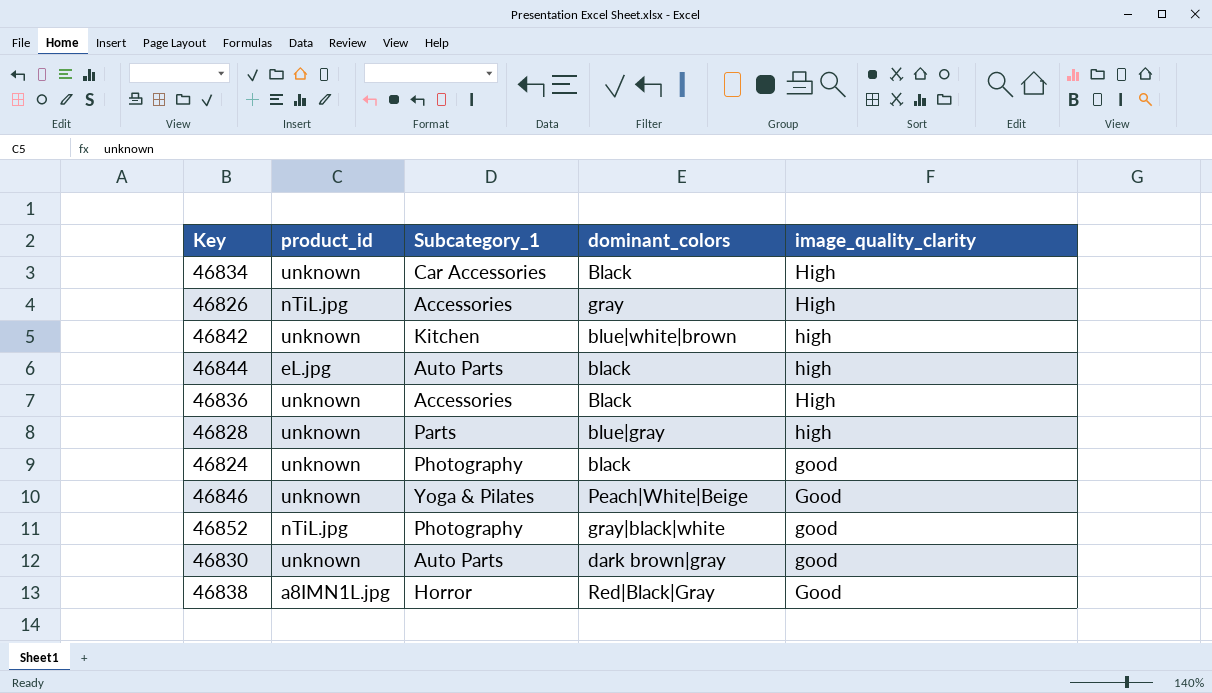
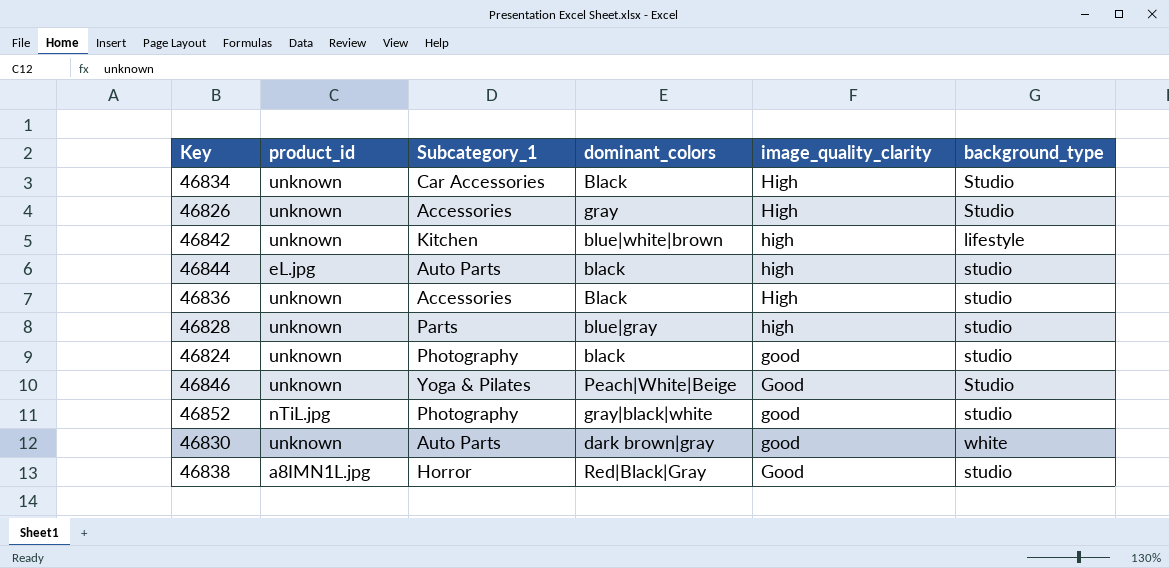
column background_type | position: none -> 6
46826 | product_id: nTiL.jpg -> unknown

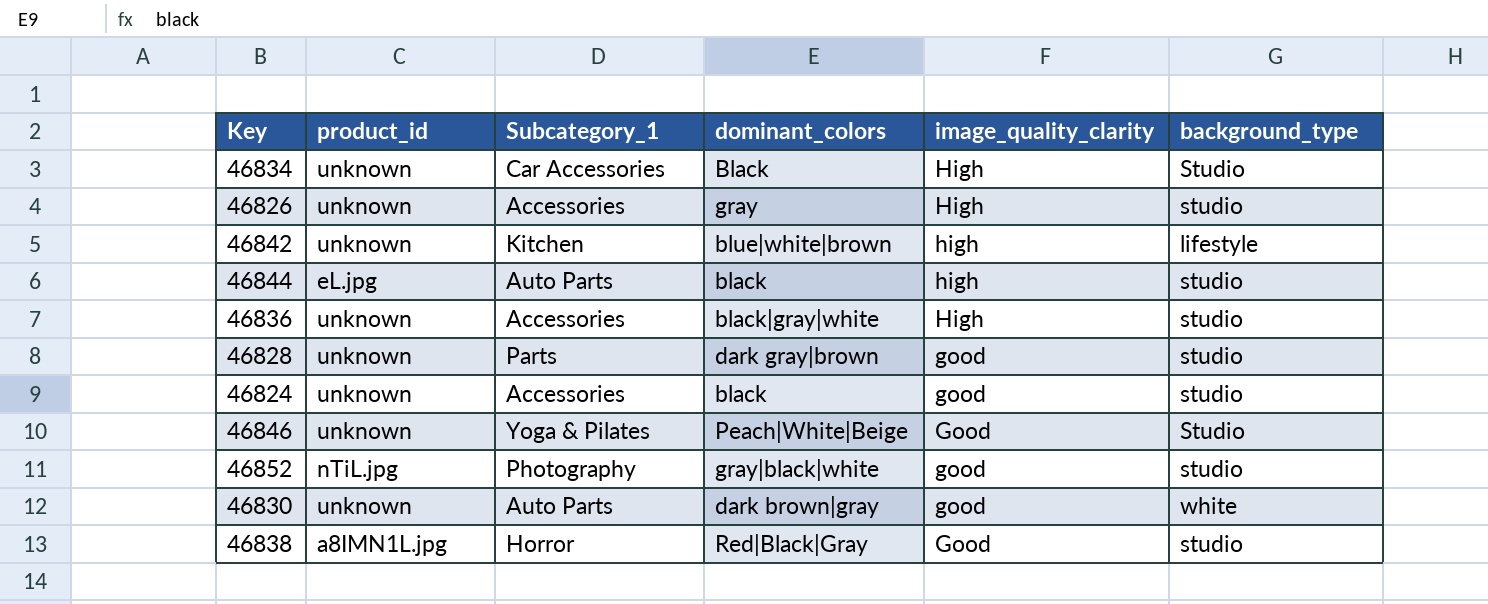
46826 | background_type: Studio -> studio
46836 | dominant_colors: Black -> black|gray|white
46828 | dominant_colors: blue|gray -> dark gray|brown
46828 | image_quality_clarity: high -> good
46824 | Subcategory_1: Photography -> Accessories

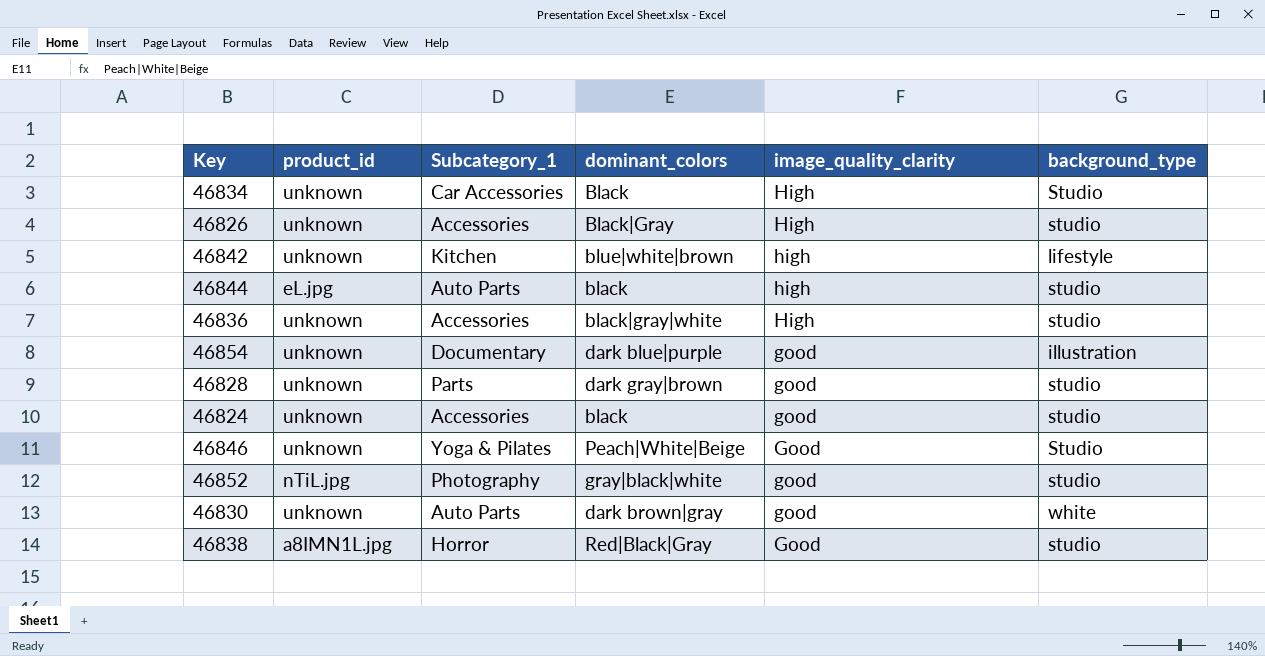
46826 | dominant_colors: gray -> Black|Gray
row 46854: none -> unknown | Documentary | dark blue|purple | good | illustration

